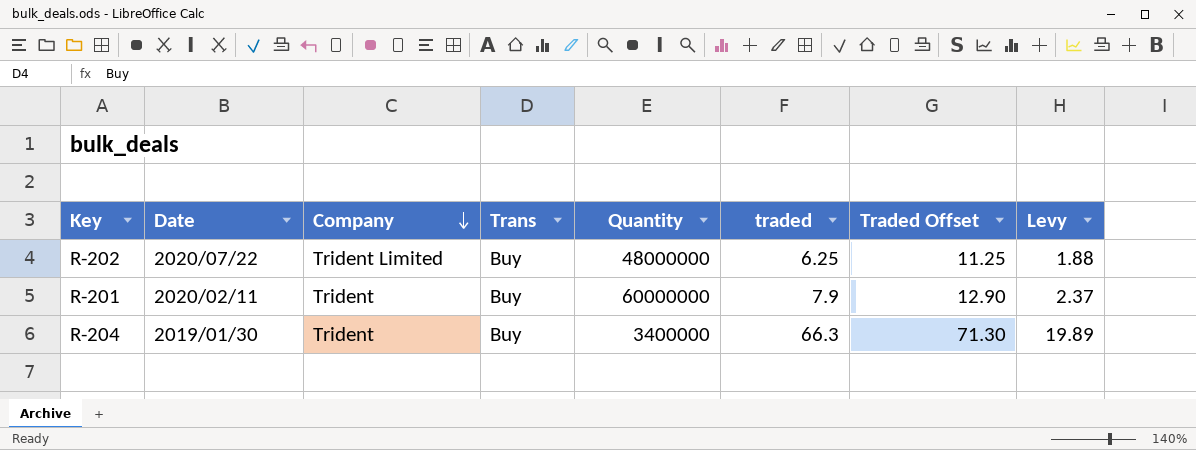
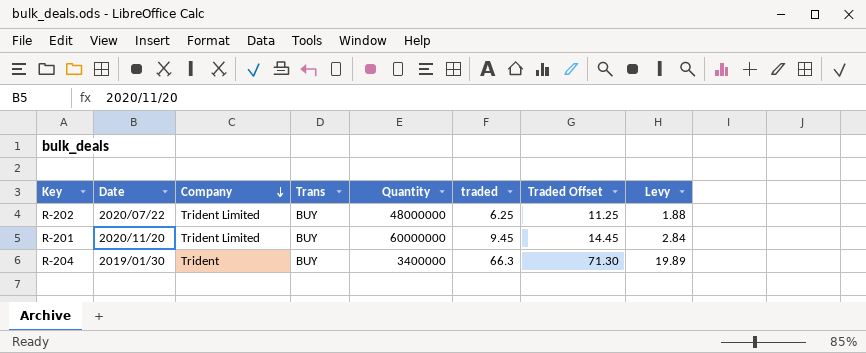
R-202 | Trans: Buy -> BUY
R-201 | Date: 2020/02/11 -> 2020/11/20
R-201 | Company: Trident -> Trident Limited
R-201 | Trans: Buy -> BUY
R-201 | traded: 7.9 -> 9.45
R-201 | Traded Offset: 12.90 -> 14.45
R-201 | Levy: 2.37 -> 2.84
R-204 | Trans: Buy -> BUY

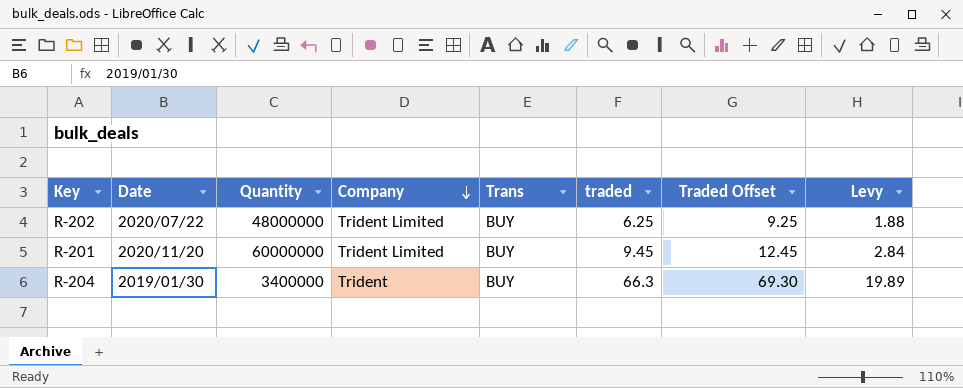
column Quantity | position: 5 -> 3
column Traded Offset | formula: [traded] + 5 -> [traded] + 3

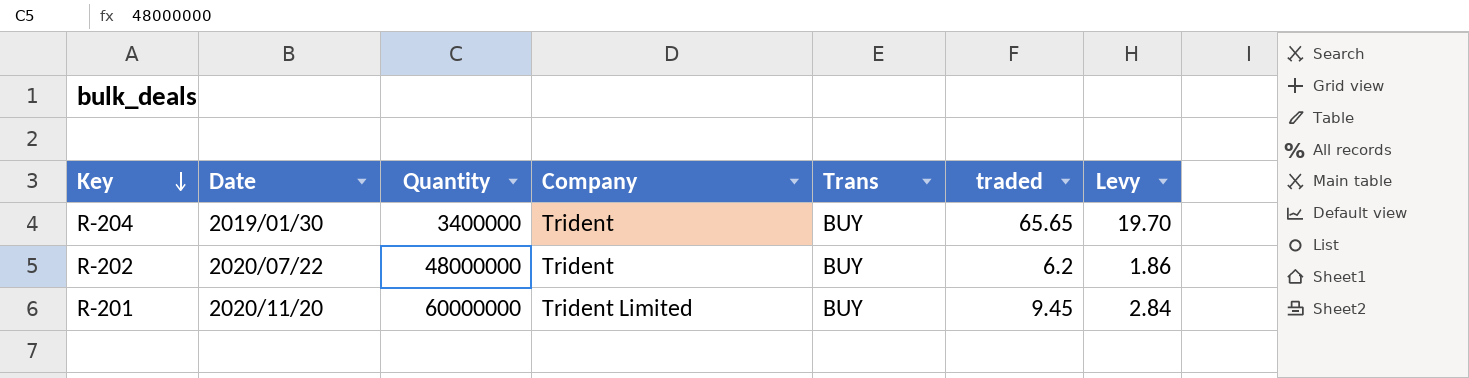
row order: Company descending -> Key descending
column Traded Offset | formula: [traded] + 3 -> none
R-204 | traded: 66.3 -> 65.65
R-204 | Levy: 19.89 -> 19.70
R-202 | Company: Trident Limited -> Trident
R-202 | traded: 6.25 -> 6.2
R-202 | Levy: 1.88 -> 1.86

